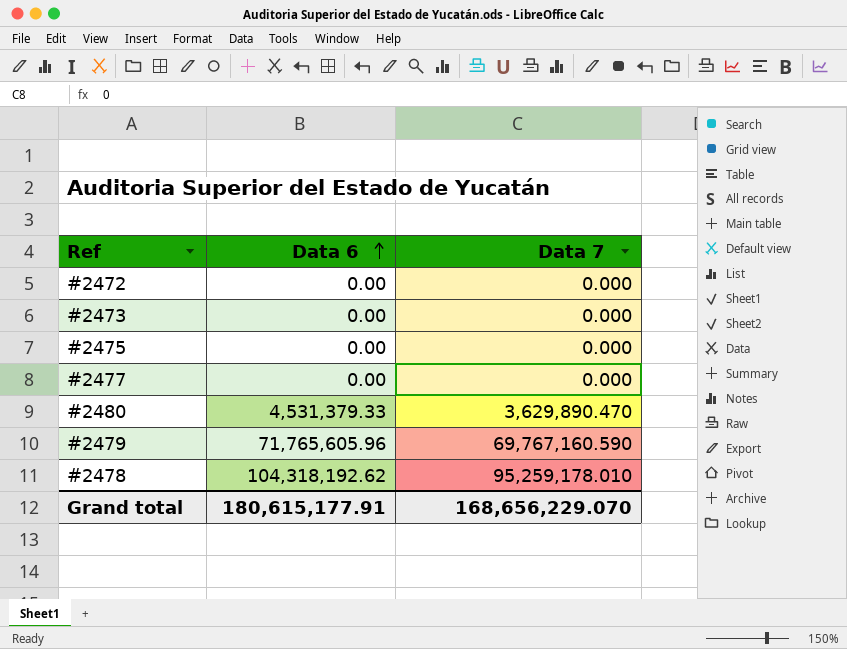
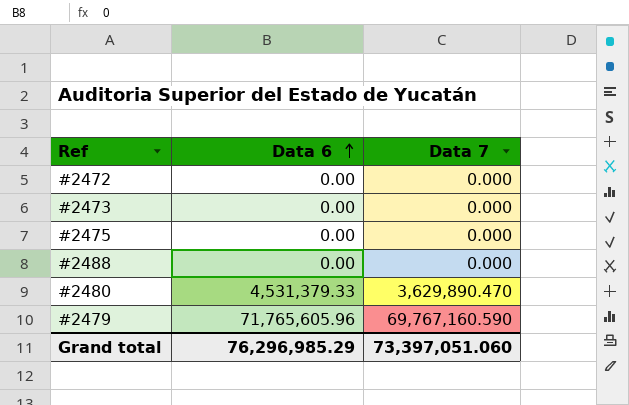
row #2477: 0.00 | 0.000 -> none
row #2478: 104,318,192.62 | 95,259,178.010 -> none
row #2488: none -> 0.00 | 0.000
Grand total | Data 6: 180,615,177.91 -> 76,296,985.29
Grand total | Data 7: 168,656,229.070 -> 73,397,051.060

